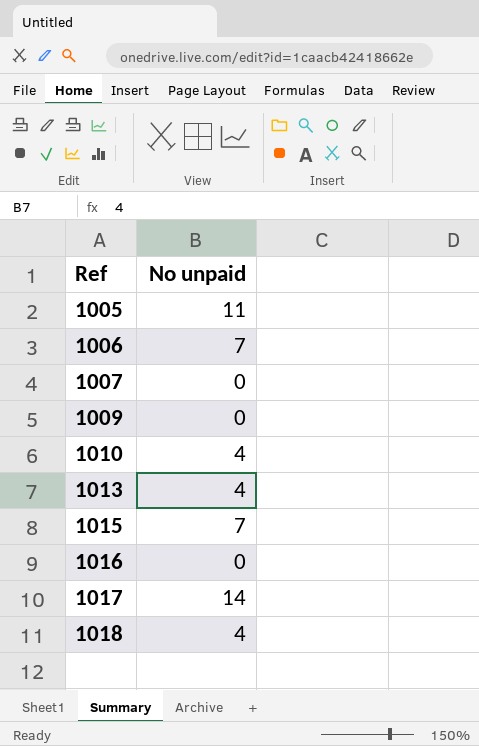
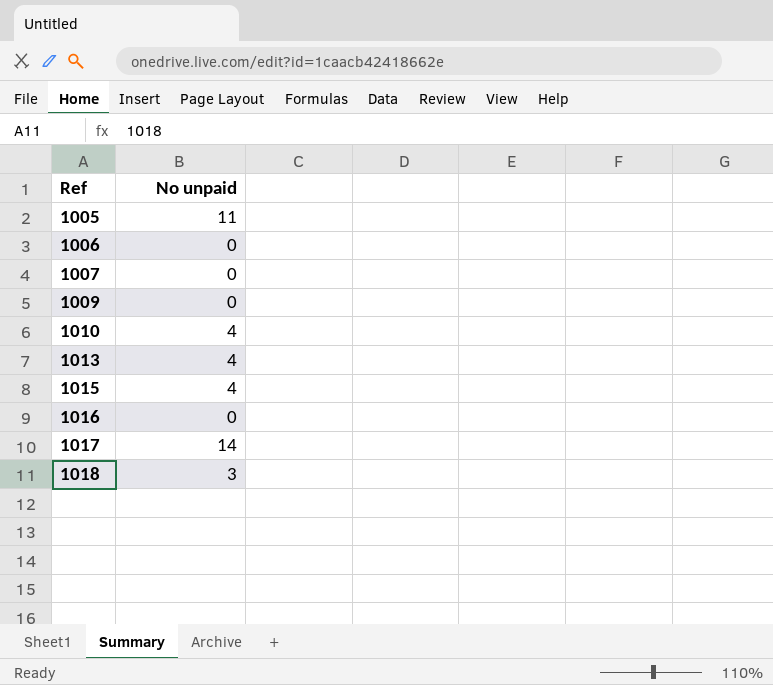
1006 | No unpaid: 7 -> 0
1015 | No unpaid: 7 -> 4
1018 | No unpaid: 4 -> 3

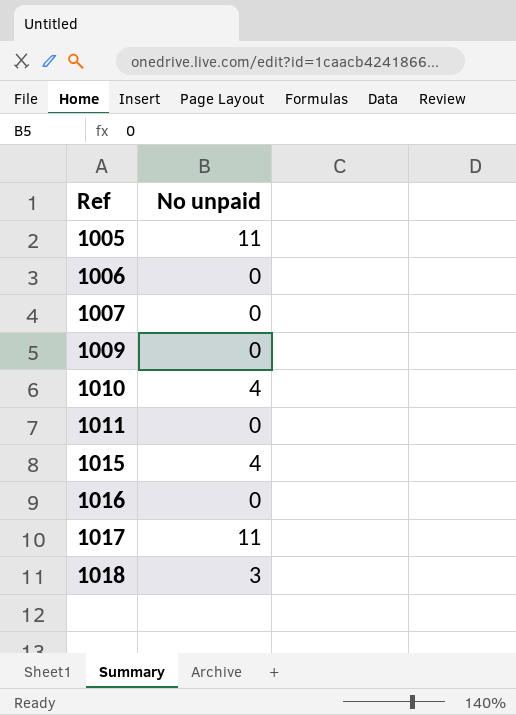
row 1013: 4 -> none
row 1011: none -> 0
1017 | No unpaid: 14 -> 11

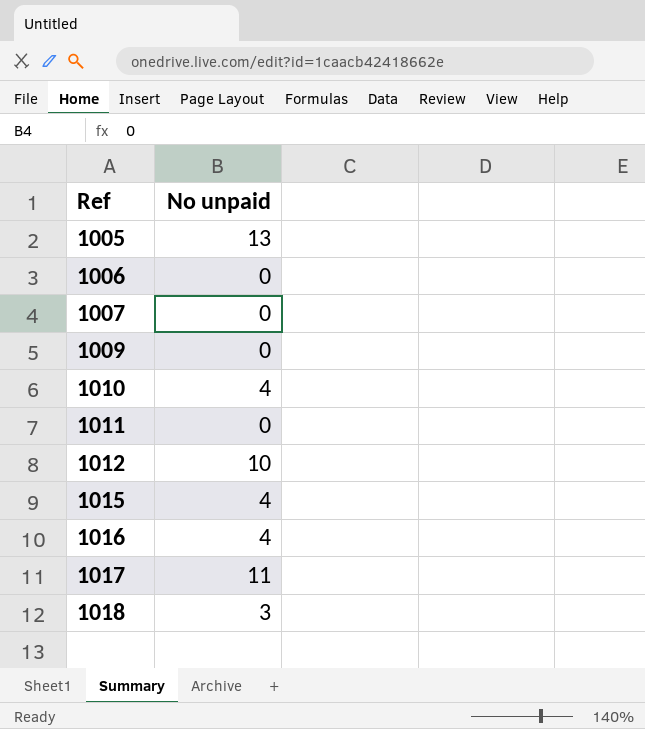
1005 | No unpaid: 11 -> 13
row 1012: none -> 10
1016 | No unpaid: 0 -> 4

